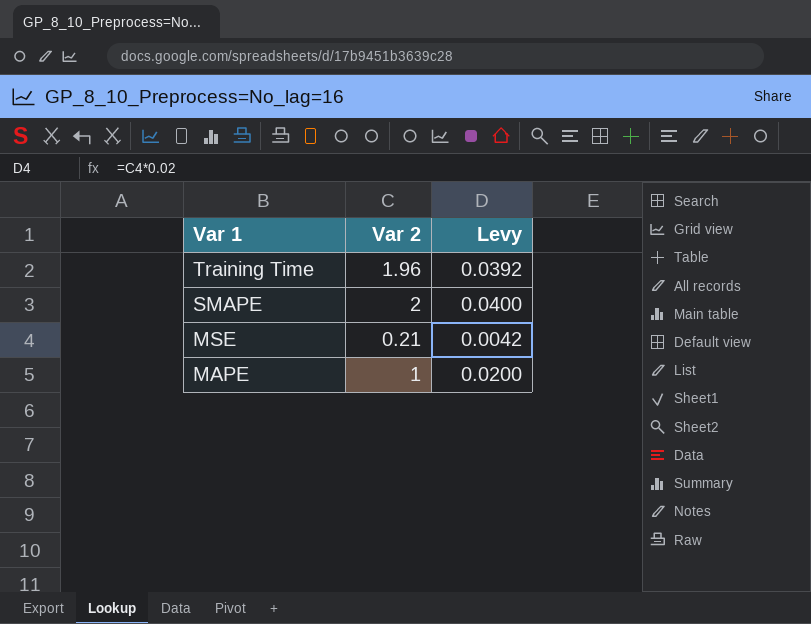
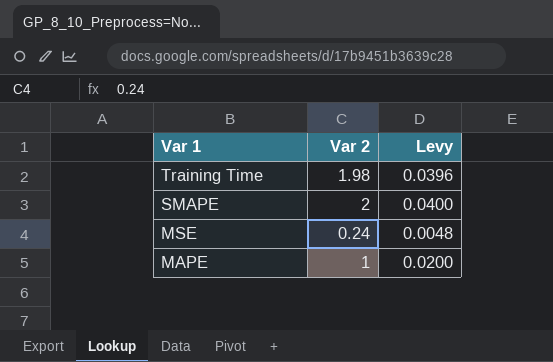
Training Time | Var 2: 1.96 -> 1.98
Training Time | Levy: 0.0392 -> 0.0396
MSE | Var 2: 0.21 -> 0.24
MSE | Levy: 0.0042 -> 0.0048

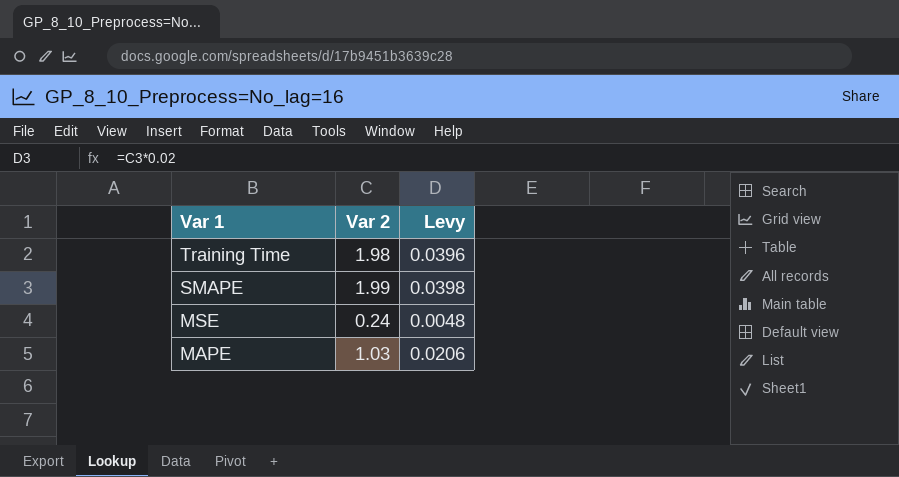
SMAPE | Var 2: 2 -> 1.99
SMAPE | Levy: 0.0400 -> 0.0398
MAPE | Var 2: 1 -> 1.03
MAPE | Levy: 0.0200 -> 0.0206

